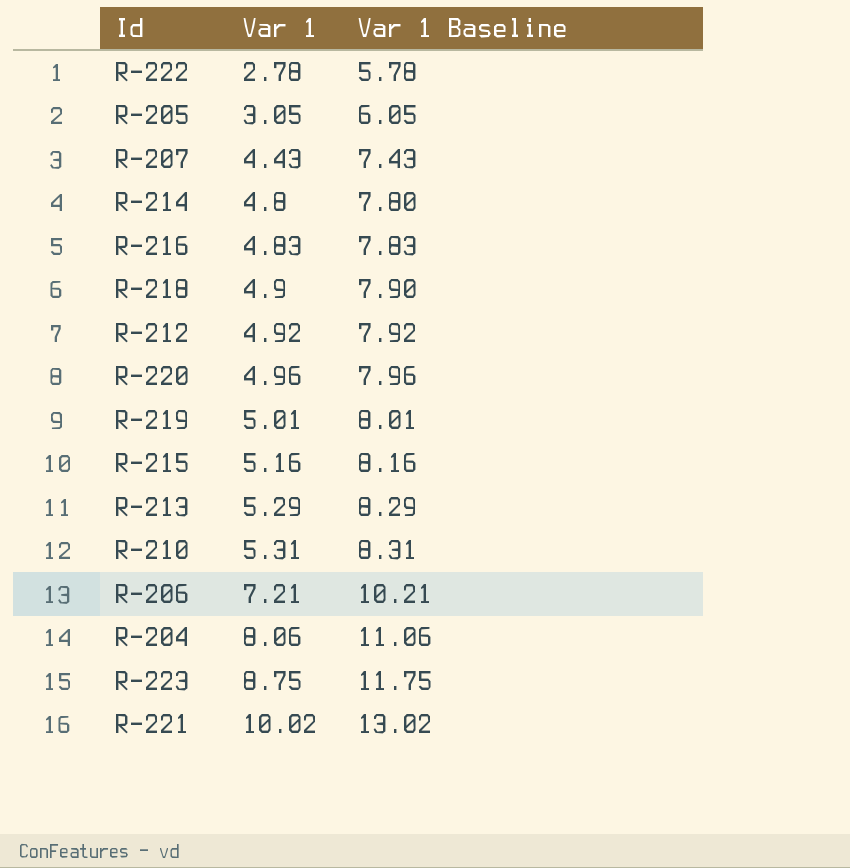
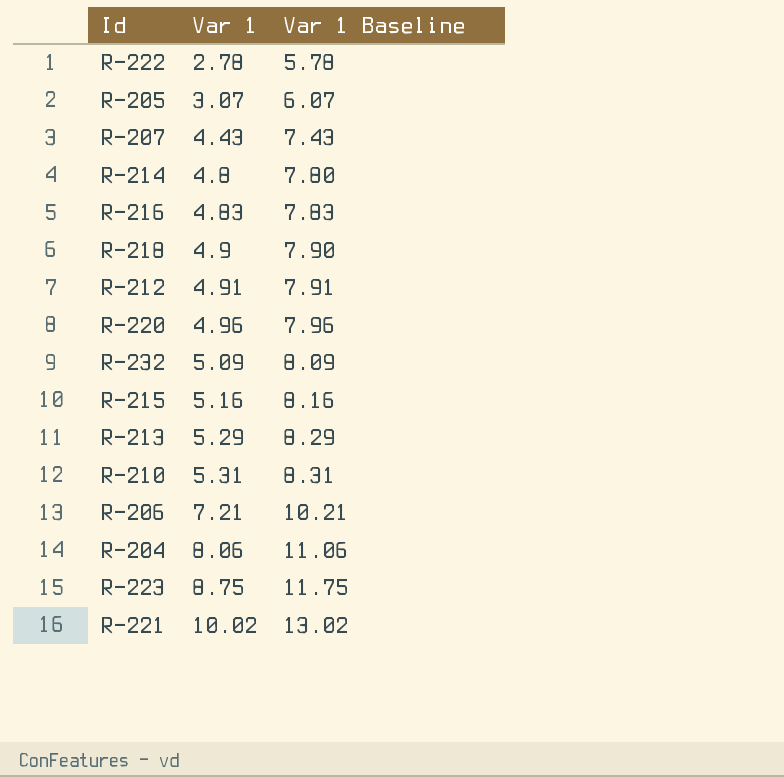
row R-219: 5.01 | 8.01 -> none
R-205 | Var 1: 3.05 -> 3.07
R-205 | Var 1 Baseline: 6.05 -> 6.07
R-212 | Var 1: 4.92 -> 4.91
R-212 | Var 1 Baseline: 7.92 -> 7.91
row R-232: none -> 5.09 | 8.09

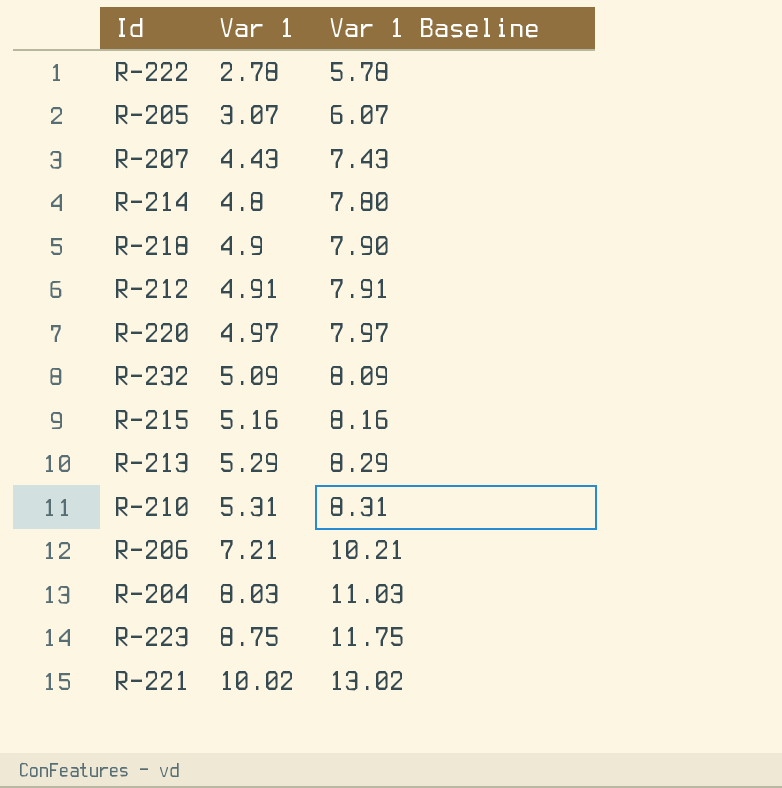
row R-216: 4.83 | 7.83 -> none
R-220 | Var 1: 4.96 -> 4.97
R-220 | Var 1 Baseline: 7.96 -> 7.97
R-204 | Var 1: 8.06 -> 8.03
R-204 | Var 1 Baseline: 11.06 -> 11.03

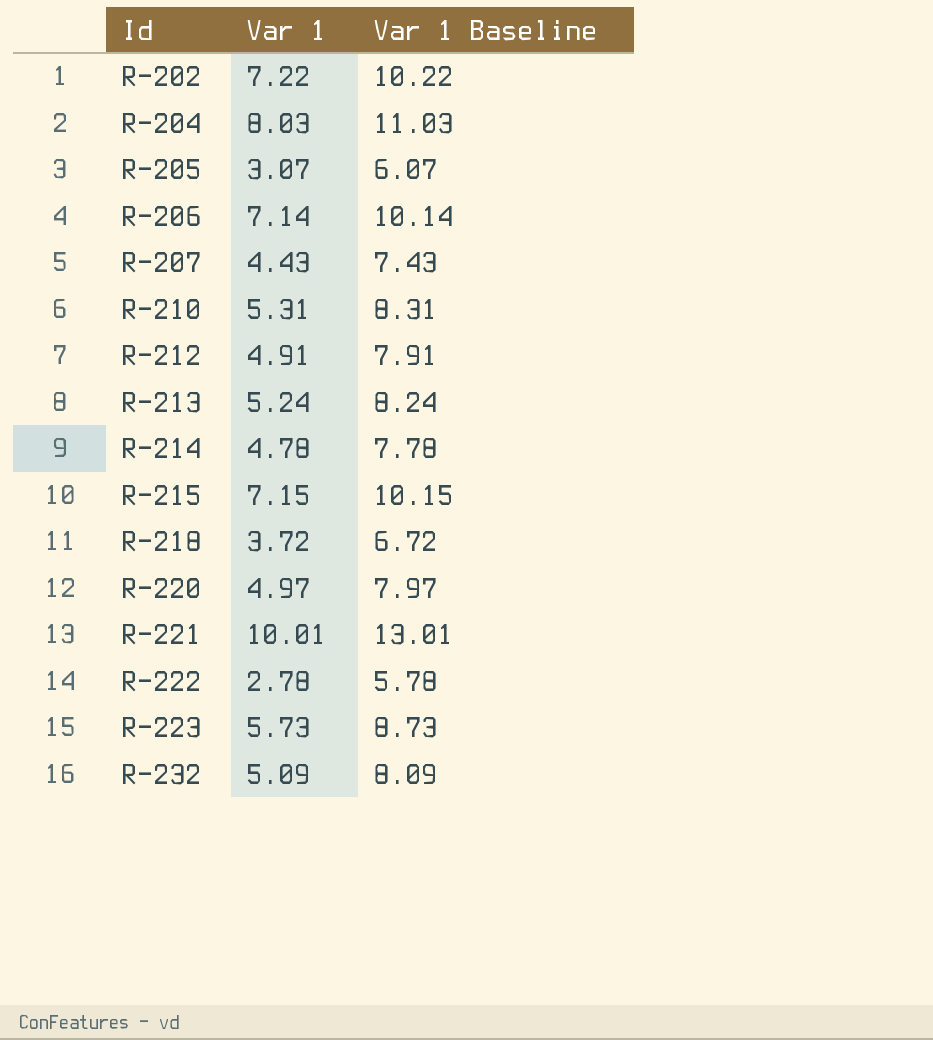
row order: Var 1 ascending -> Id ascending
row R-202: none -> 7.22 | 10.22
R-206 | Var 1: 7.21 -> 7.14
R-206 | Var 1 Baseline: 10.21 -> 10.14
R-213 | Var 1: 5.29 -> 5.24
R-213 | Var 1 Baseline: 8.29 -> 8.24
R-214 | Var 1: 4.8 -> 4.78
R-214 | Var 1 Baseline: 7.80 -> 7.78
R-215 | Var 1: 5.16 -> 7.15
R-215 | Var 1 Baseline: 8.16 -> 10.15
R-218 | Var 1: 4.9 -> 3.72
R-218 | Var 1 Baseline: 7.90 -> 6.72
R-221 | Var 1: 10.02 -> 10.01
R-221 | Var 1 Baseline: 13.02 -> 13.01
R-223 | Var 1: 8.75 -> 5.73
R-223 | Var 1 Baseline: 11.75 -> 8.73

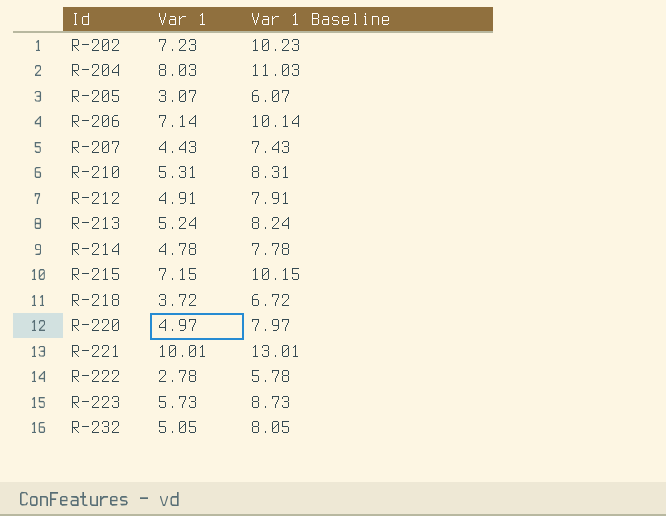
R-202 | Var 1: 7.22 -> 7.23
R-202 | Var 1 Baseline: 10.22 -> 10.23
R-232 | Var 1: 5.09 -> 5.05
R-232 | Var 1 Baseline: 8.09 -> 8.05

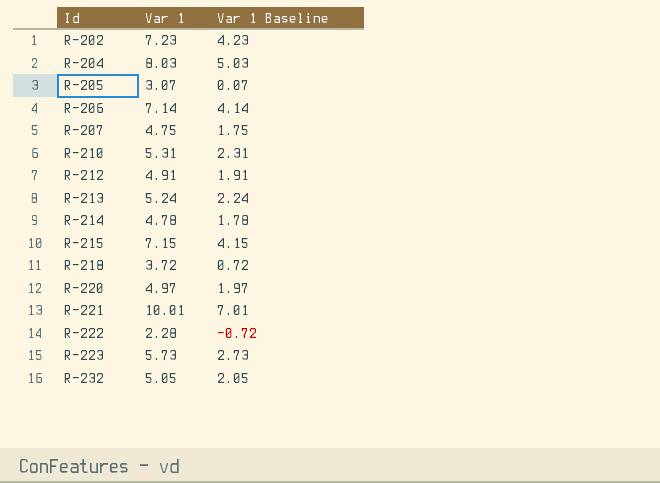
column Var 1 Baseline | formula: [Var 1] + 3 -> [Var 1] - 3
R-207 | Var 1: 4.43 -> 4.75
R-222 | Var 1: 2.78 -> 2.28

